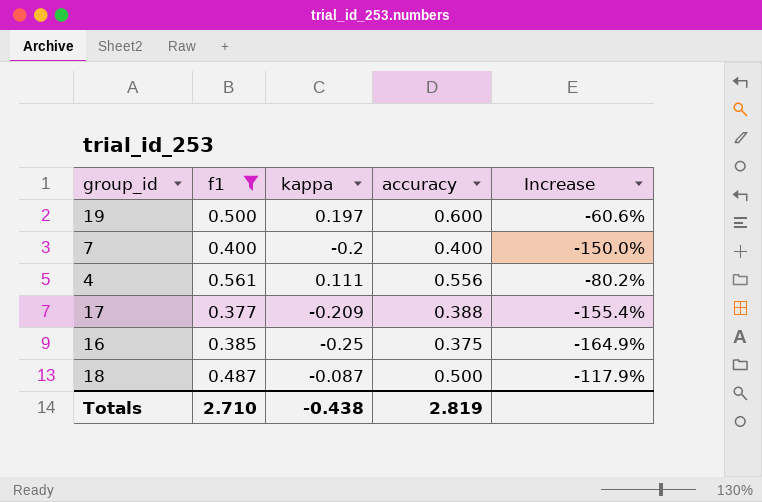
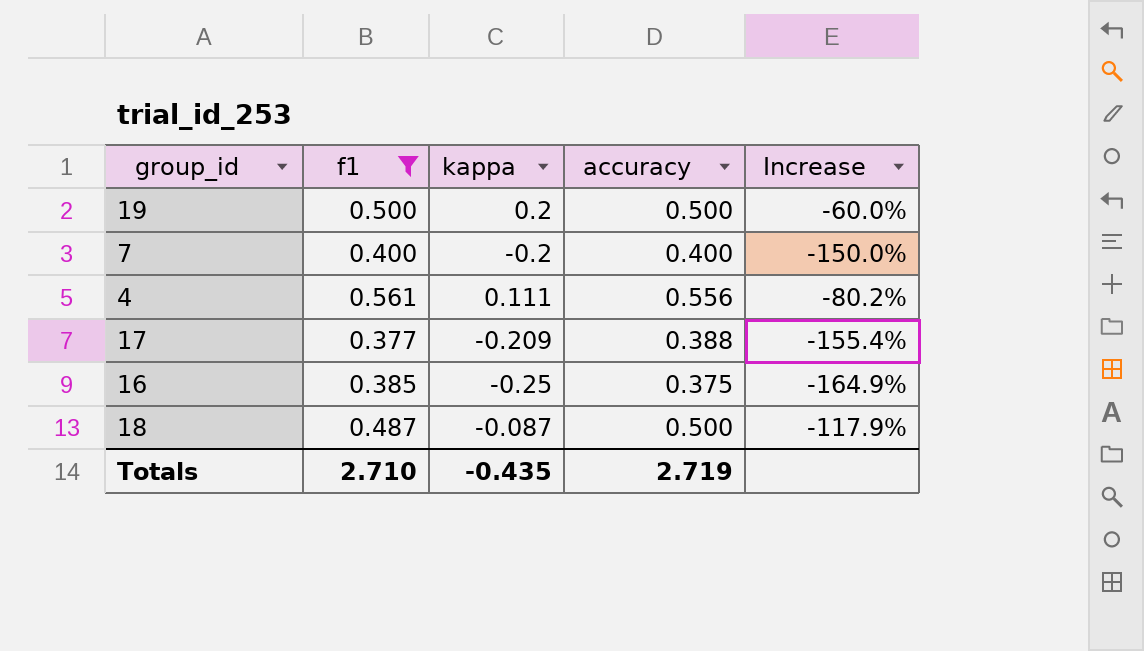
19 | kappa: 0.197 -> 0.2
19 | accuracy: 0.600 -> 0.500
19 | Increase: -60.6% -> -60.0%
Totals | kappa: -0.438 -> -0.435
Totals | accuracy: 2.819 -> 2.719

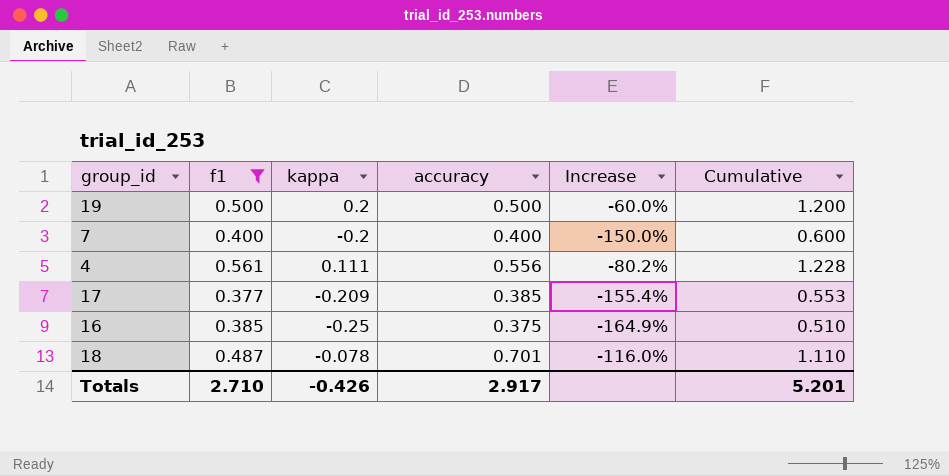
column Cumulative | formula: none -> [f1] + [kappa] + [accuracy]
17 | accuracy: 0.388 -> 0.385
18 | kappa: -0.087 -> -0.078
18 | accuracy: 0.500 -> 0.701
18 | Increase: -117.9% -> -116.0%
Totals | kappa: -0.435 -> -0.426
Totals | accuracy: 2.719 -> 2.917

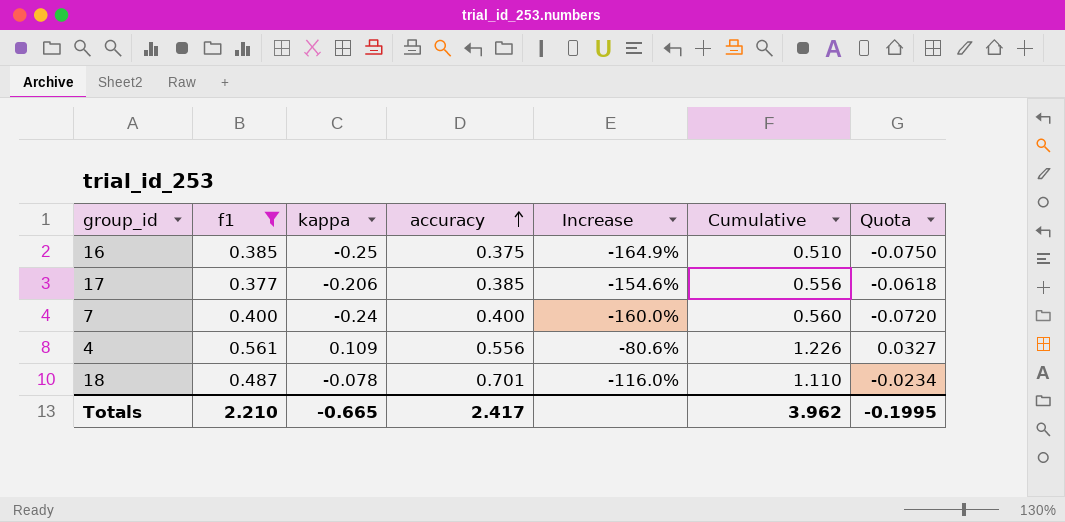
row order: none -> accuracy ascending
column Quota | formula: none -> [kappa] * 0.3
row 19: 0.500 | 0.2 | 0.500 | -60.0% | 1.200 -> none
17 | kappa: -0.209 -> -0.206
17 | Increase: -155.4% -> -154.6%
17 | Cumulative: 0.553 -> 0.556
7 | kappa: -0.2 -> -0.24
7 | Increase: -150.0% -> -160.0%
7 | Cumulative: 0.600 -> 0.560
4 | kappa: 0.111 -> 0.109
4 | Increase: -80.2% -> -80.6%
4 | Cumulative: 1.228 -> 1.226
Totals | f1: 2.710 -> 2.210
Totals | kappa: -0.426 -> -0.665
Totals | accuracy: 2.917 -> 2.417
Totals | Cumulative: 5.201 -> 3.962

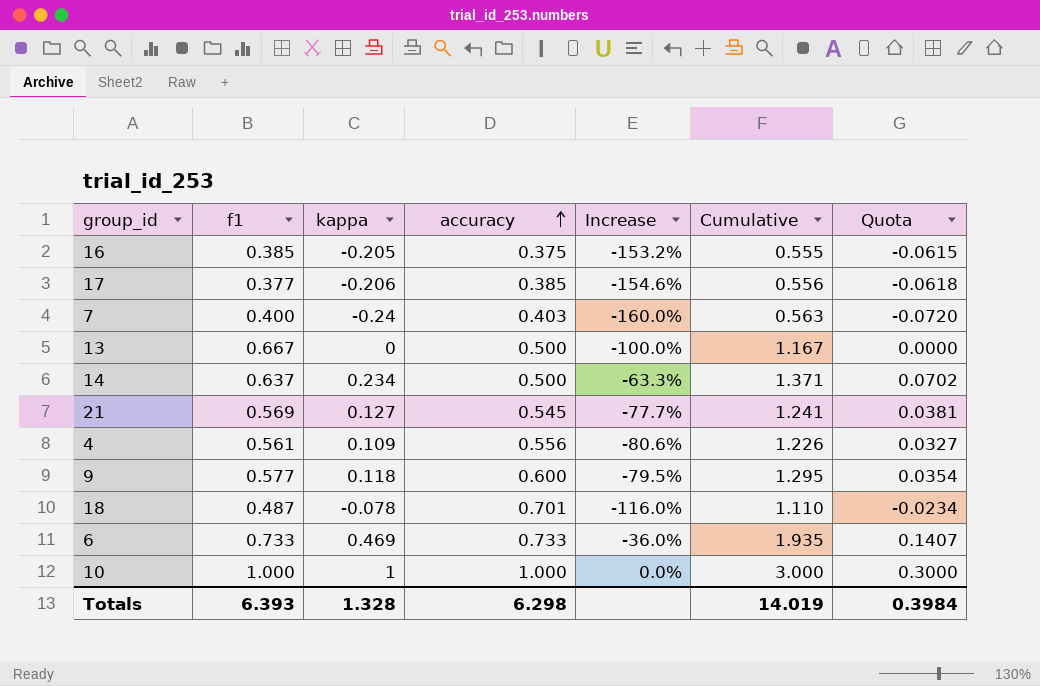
filter: f1 <= 0.561 -> none
16 | kappa: -0.25 -> -0.205
16 | Increase: -164.9% -> -153.2%
16 | Cumulative: 0.510 -> 0.555
16 | Quota: -0.0750 -> -0.0615
7 | accuracy: 0.400 -> 0.403
7 | Cumulative: 0.560 -> 0.563
Totals | f1: 2.210 -> 6.393
Totals | kappa: -0.665 -> 1.328
Totals | accuracy: 2.417 -> 6.298
Totals | Cumulative: 3.962 -> 14.019
Totals | Quota: -0.1995 -> 0.3984

